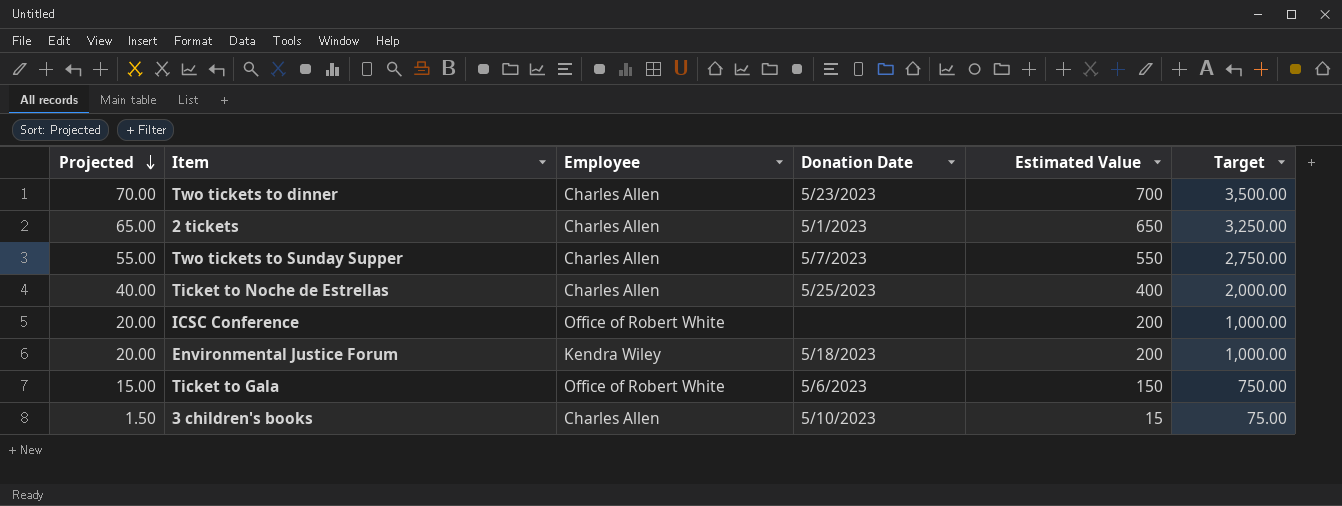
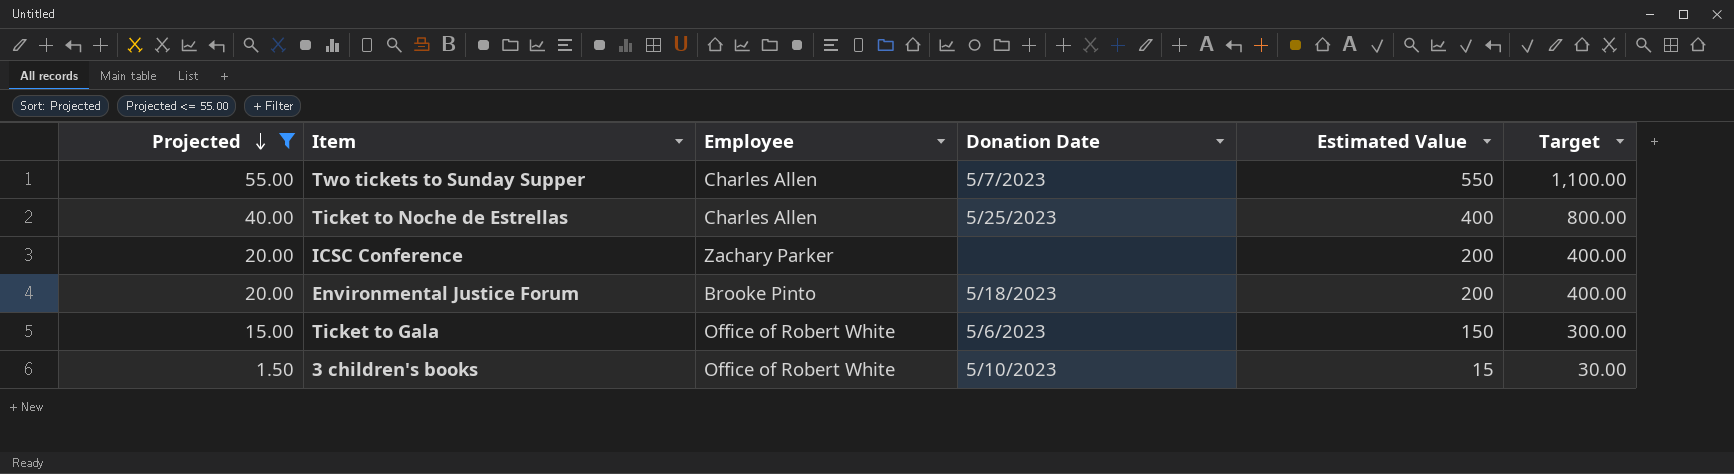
filter: none -> Projected <= 55.00
column Target | formula: [Estimated Value] * 5 -> [Estimated Value] * 2
ICSC Conference | Employee: Office of Robert White -> Zachary Parker
Environmental Justice Forum | Employee: Kendra Wiley -> Brooke Pinto
3 children's books | Employee: Charles Allen -> Office of Robert White

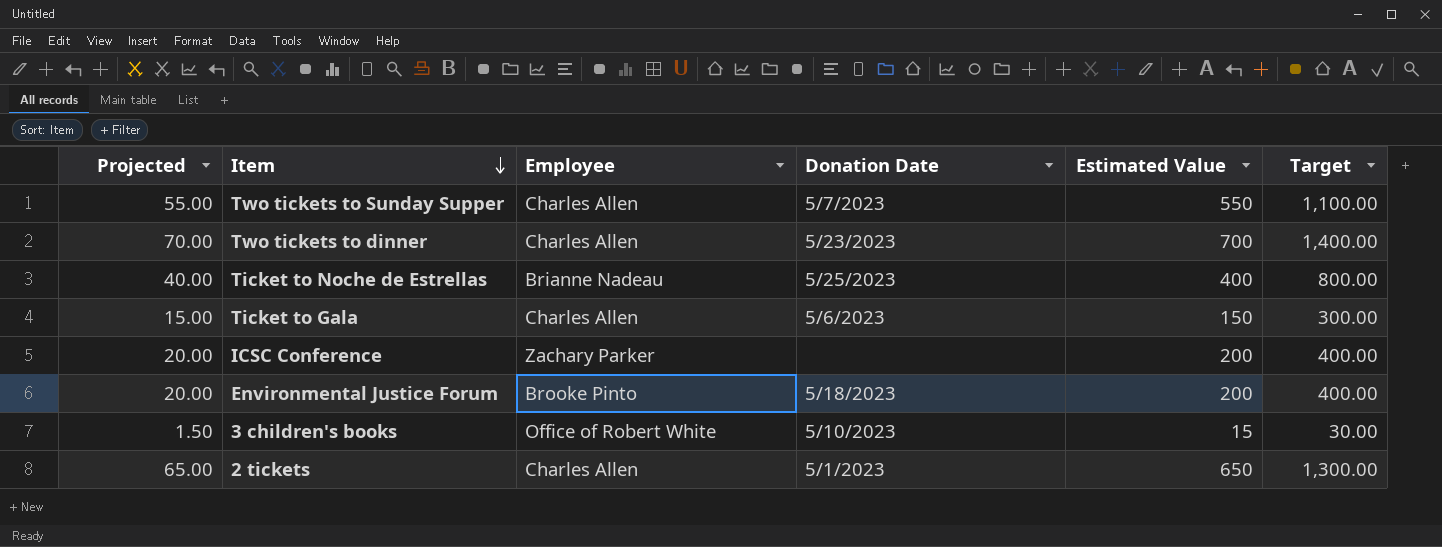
filter: Projected <= 55.00 -> none
row order: Projected descending -> Item descending
Ticket to Noche de Estrellas | Employee: Charles Allen -> Brianne Nadeau
Ticket to Gala | Employee: Office of Robert White -> Charles Allen

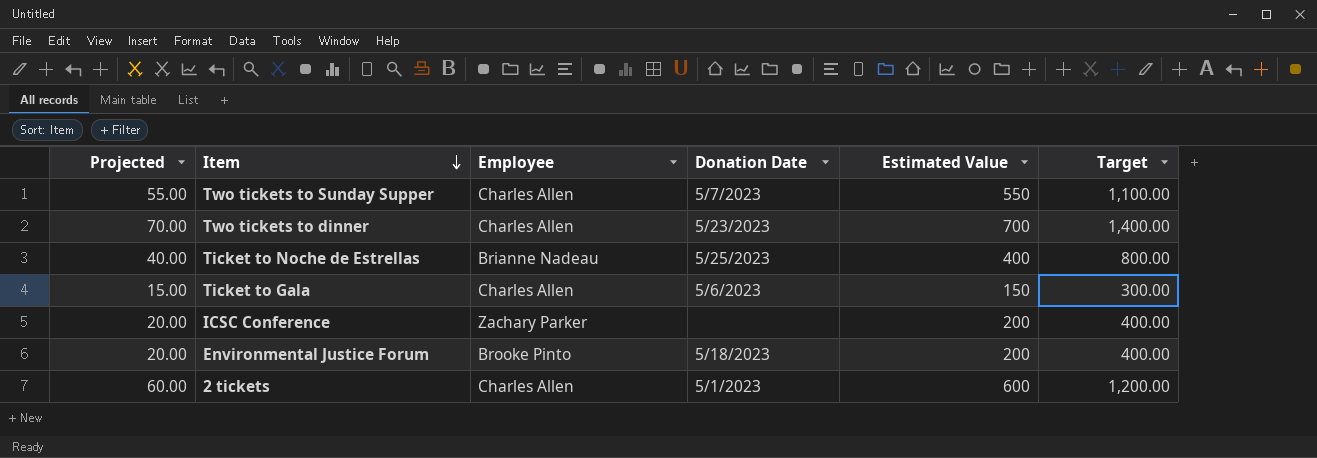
row 3 children's books: 1.50 | Office of Robert White | 5/10/2023 | 15 | 30.00 -> none
2 tickets | Projected: 65.00 -> 60.00
2 tickets | Estimated Value: 650 -> 600
2 tickets | Target: 1,300.00 -> 1,200.00

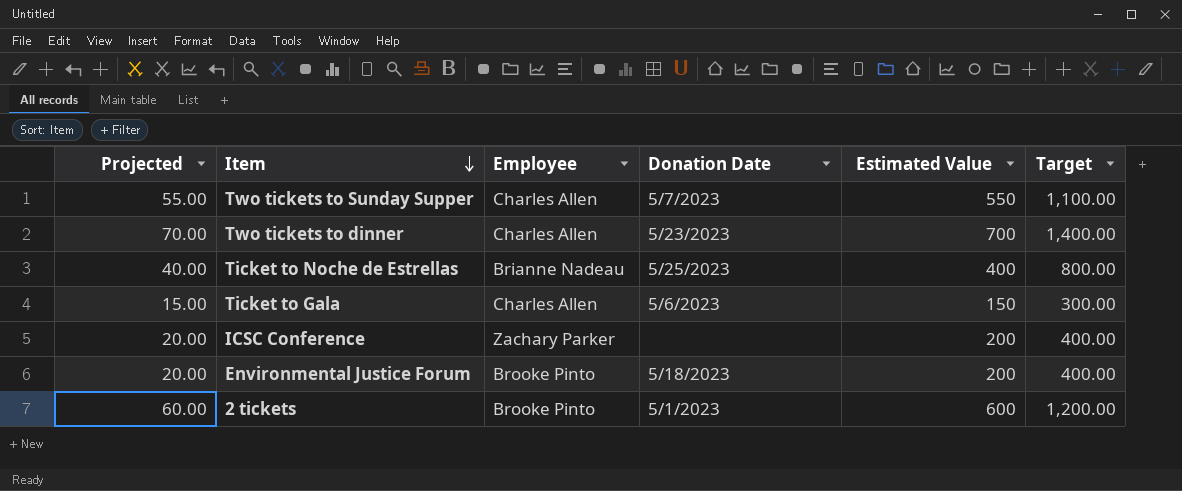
2 tickets | Employee: Charles Allen -> Brooke Pinto

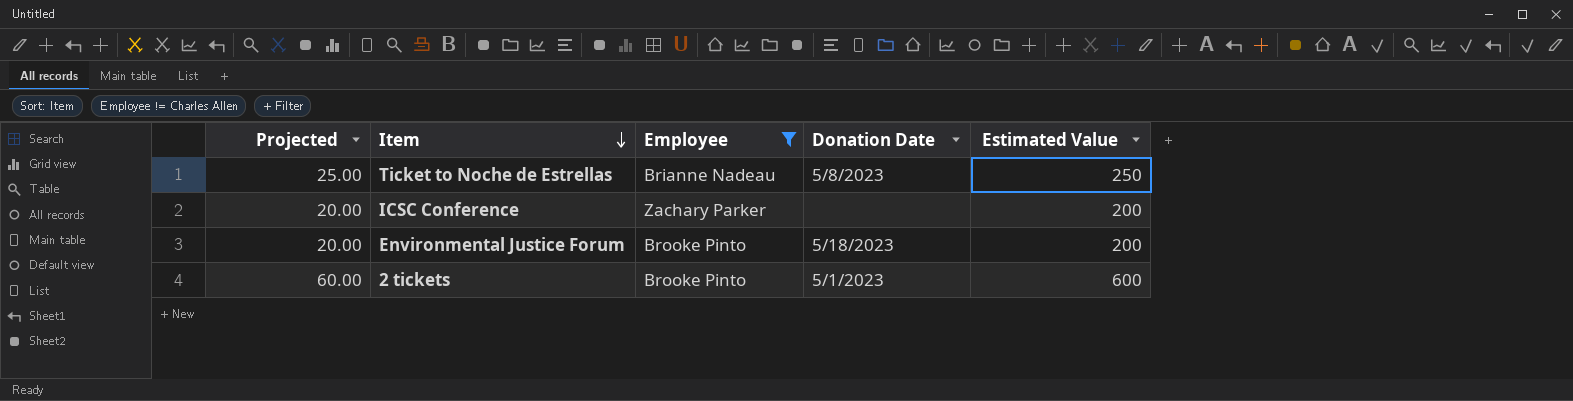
filter: none -> Employee != Charles Allen
column Target | formula: [Estimated Value] * 2 -> none
Ticket to Noche de Estrellas | Projected: 40.00 -> 25.00
Ticket to Noche de Estrellas | Donation Date: 5/25/2023 -> 5/8/2023
Ticket to Noche de Estrellas | Estimated Value: 400 -> 250

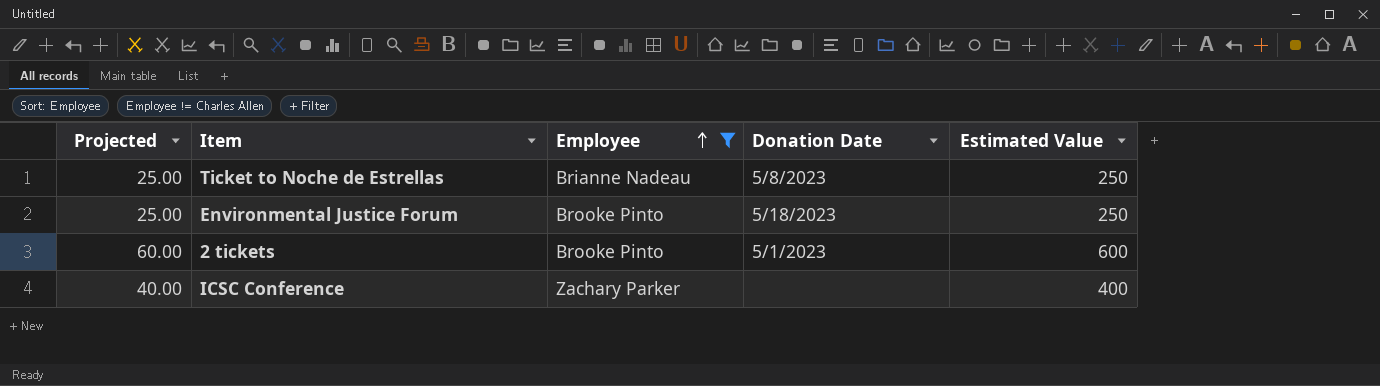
row order: Item descending -> Employee ascending
Environmental Justice Forum | Projected: 20.00 -> 25.00
Environmental Justice Forum | Estimated Value: 200 -> 250
ICSC Conference | Projected: 20.00 -> 40.00
ICSC Conference | Estimated Value: 200 -> 400

